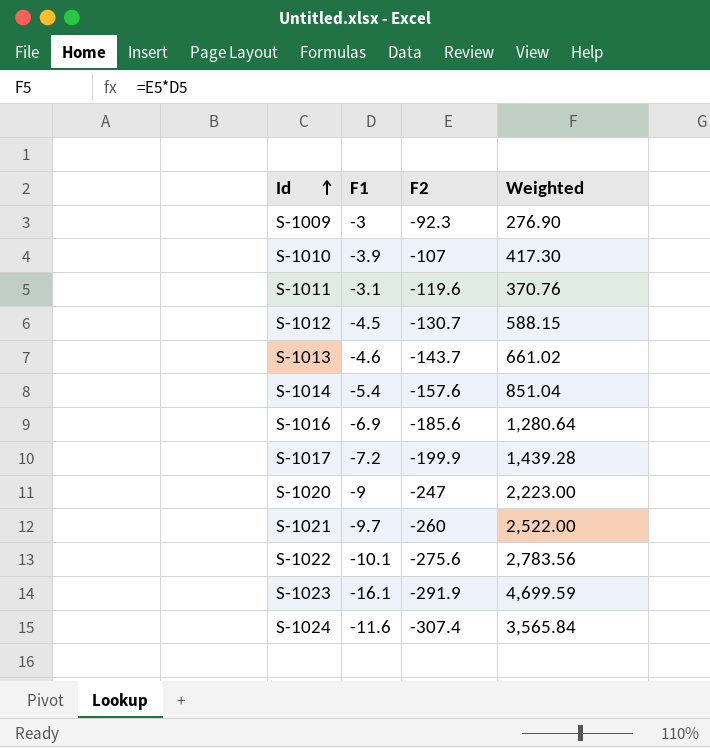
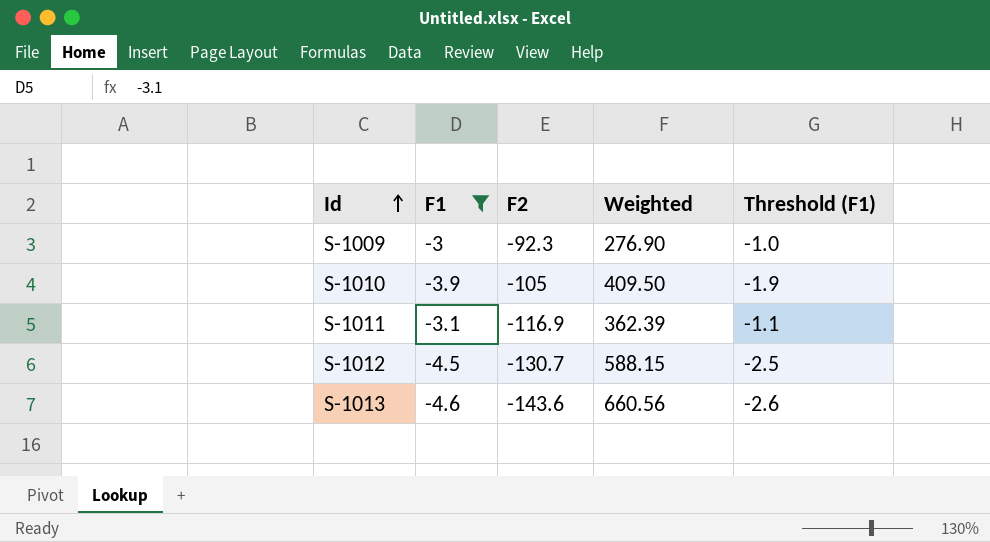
filter: none -> F1 >= -4.6
column Threshold (F1) | formula: none -> [F1] + 2
S-1010 | F2: -107 -> -105
S-1010 | Weighted: 417.30 -> 409.50
S-1011 | F2: -119.6 -> -116.9
S-1011 | Weighted: 370.76 -> 362.39
S-1013 | F2: -143.7 -> -143.6
S-1013 | Weighted: 661.02 -> 660.56

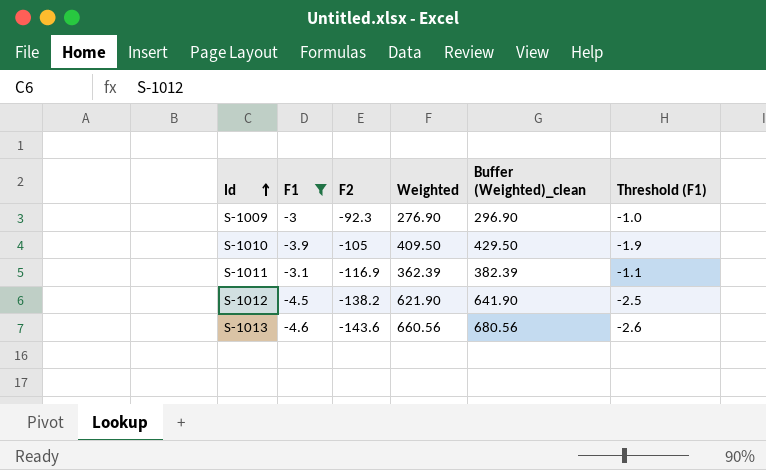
column Buffer (Weighted)_clean | formula: none -> [Weighted] + 20
S-1012 | F2: -130.7 -> -138.2
S-1012 | Weighted: 588.15 -> 621.90

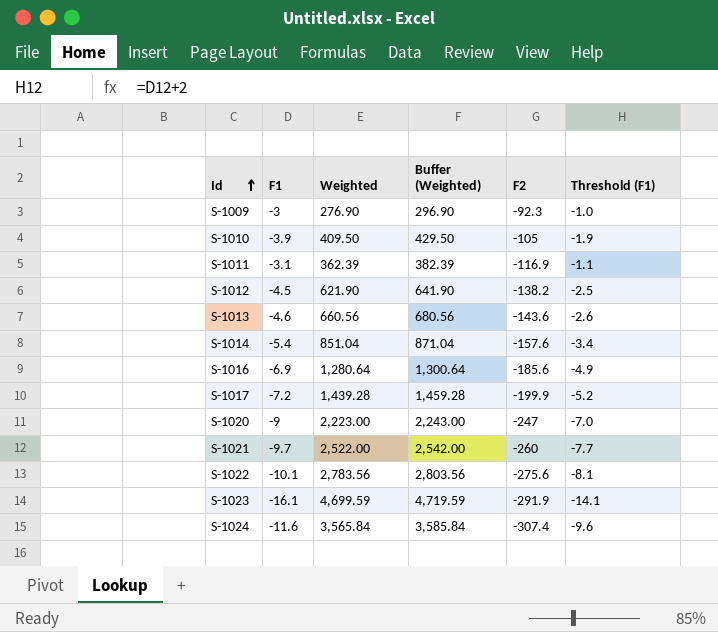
filter: F1 >= -4.6 -> none
column name: Buffer (Weighted)_clean -> Buffer (Weighted)
column F2 | position: 3 -> 5

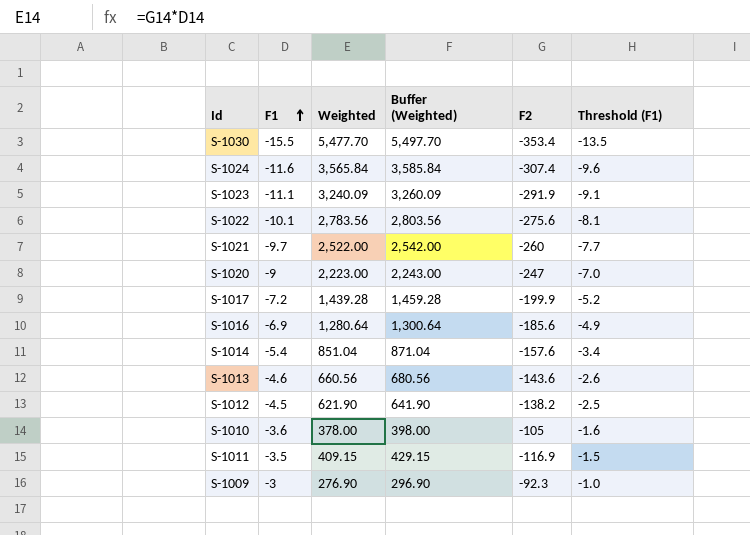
row order: Id ascending -> F1 ascending
row S-1030: none -> -15.5 | 5,477.70 | 5,497.70 | -353.4 | -13.5
S-1023 | F1: -16.1 -> -11.1
S-1023 | Weighted: 4,699.59 -> 3,240.09
S-1023 | Buffer (Weighted): 4,719.59 -> 3,260.09
S-1023 | Threshold (F1): -14.1 -> -9.1
S-1010 | F1: -3.9 -> -3.6
S-1010 | Weighted: 409.50 -> 378.00
S-1010 | Buffer (Weighted): 429.50 -> 398.00
S-1010 | Threshold (F1): -1.9 -> -1.6
S-1011 | F1: -3.1 -> -3.5
S-1011 | Weighted: 362.39 -> 409.15
S-1011 | Buffer (Weighted): 382.39 -> 429.15
S-1011 | Threshold (F1): -1.1 -> -1.5

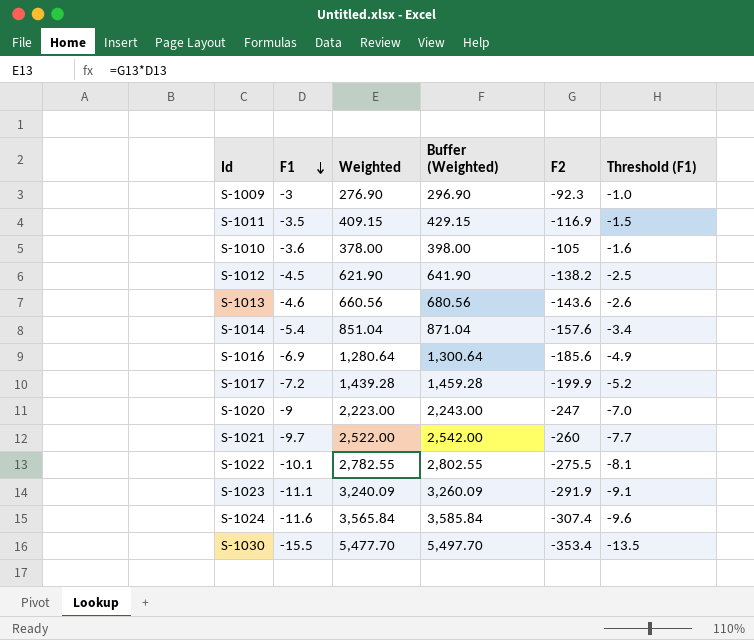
row order: F1 ascending -> F1 descending
S-1022 | Weighted: 2,783.56 -> 2,782.55
S-1022 | Buffer (Weighted): 2,803.56 -> 2,802.55
S-1022 | F2: -275.6 -> -275.5

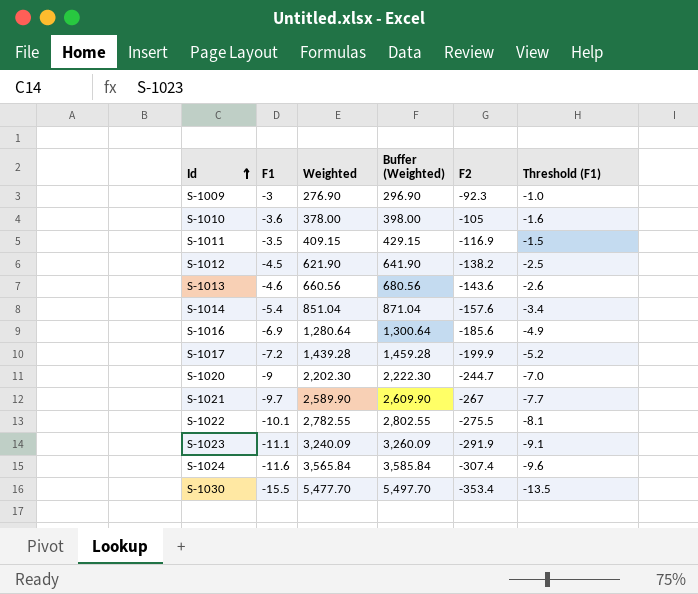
row order: F1 descending -> Id ascending
S-1020 | Weighted: 2,223.00 -> 2,202.30
S-1020 | Buffer (Weighted): 2,243.00 -> 2,222.30
S-1020 | F2: -247 -> -244.7
S-1021 | Weighted: 2,522.00 -> 2,589.90
S-1021 | Buffer (Weighted): 2,542.00 -> 2,609.90
S-1021 | F2: -260 -> -267

